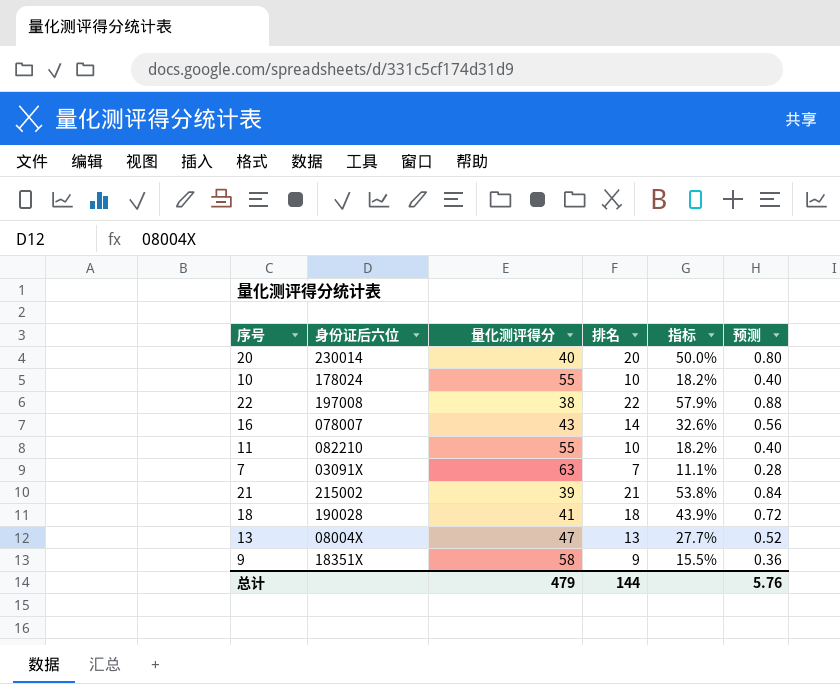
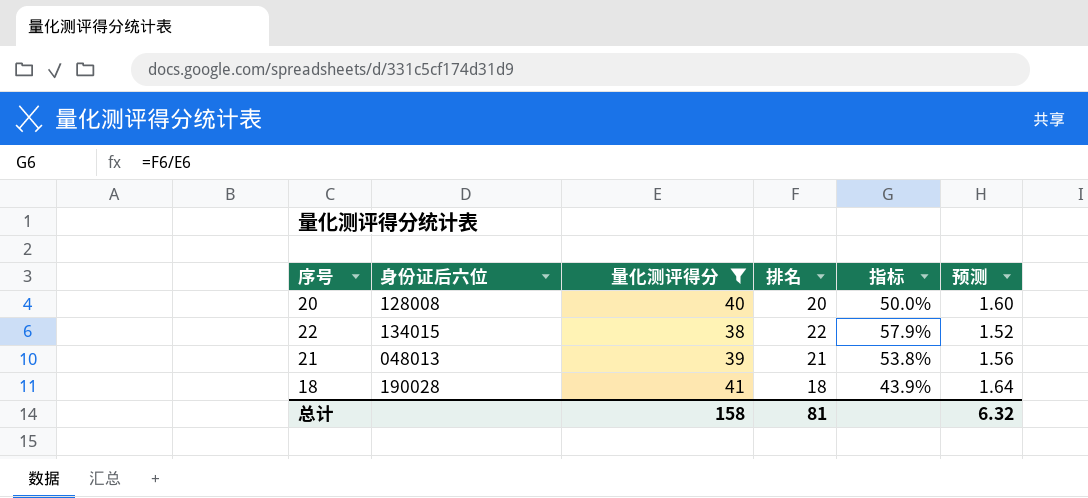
filter: none -> 量化测评得分 <= 41
column 预测 | formula: [排名] * 0.04 -> [量化测评得分] * 0.04
20 | 身份证后六位: 230014 -> 128008
22 | 身份证后六位: 197008 -> 134015
21 | 身份证后六位: 215002 -> 048013
总计 | 量化测评得分: 479 -> 158
总计 | 排名: 144 -> 81
总计 | 预测: 5.76 -> 6.32

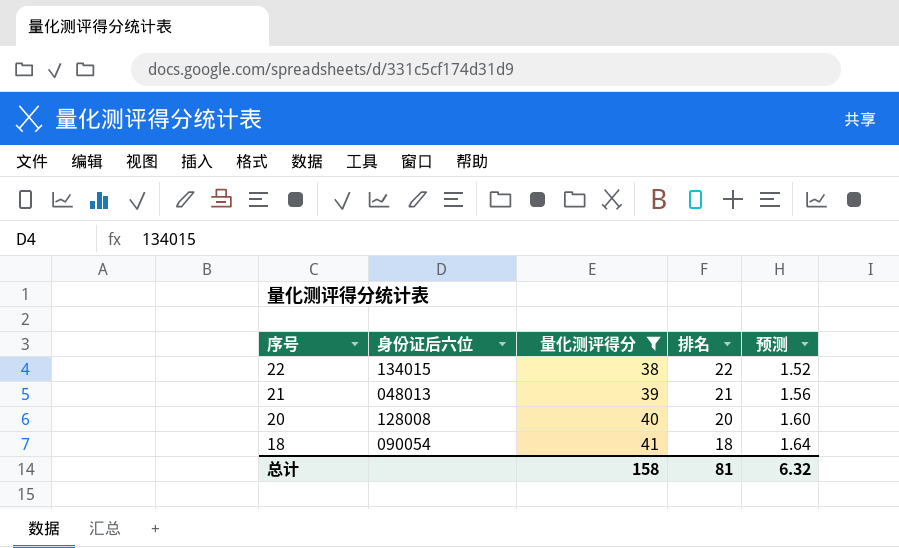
row order: none -> 序号 descending
column 指标 | formula: [排名] / [量化测评得分] -> none
18 | 身份证后六位: 190028 -> 090054

